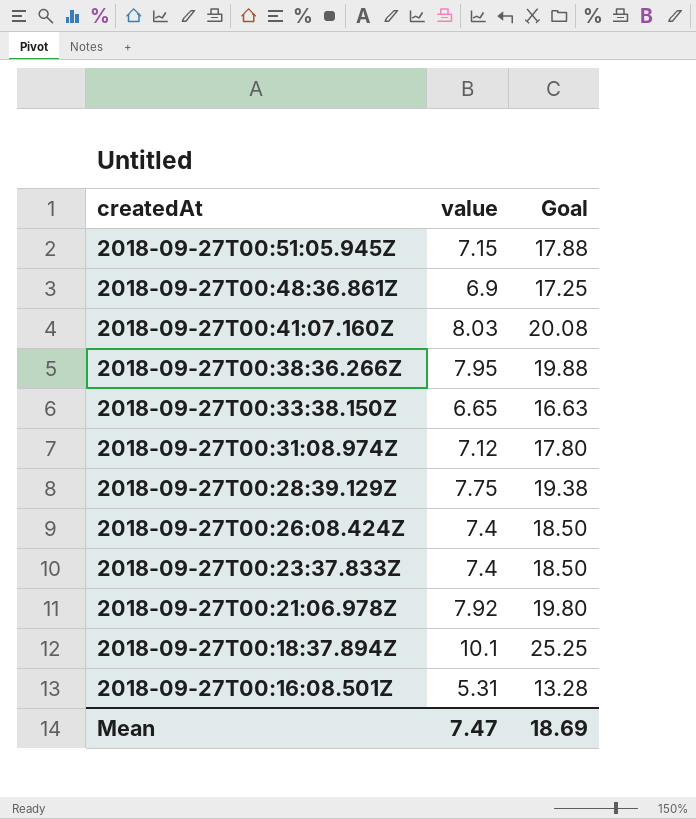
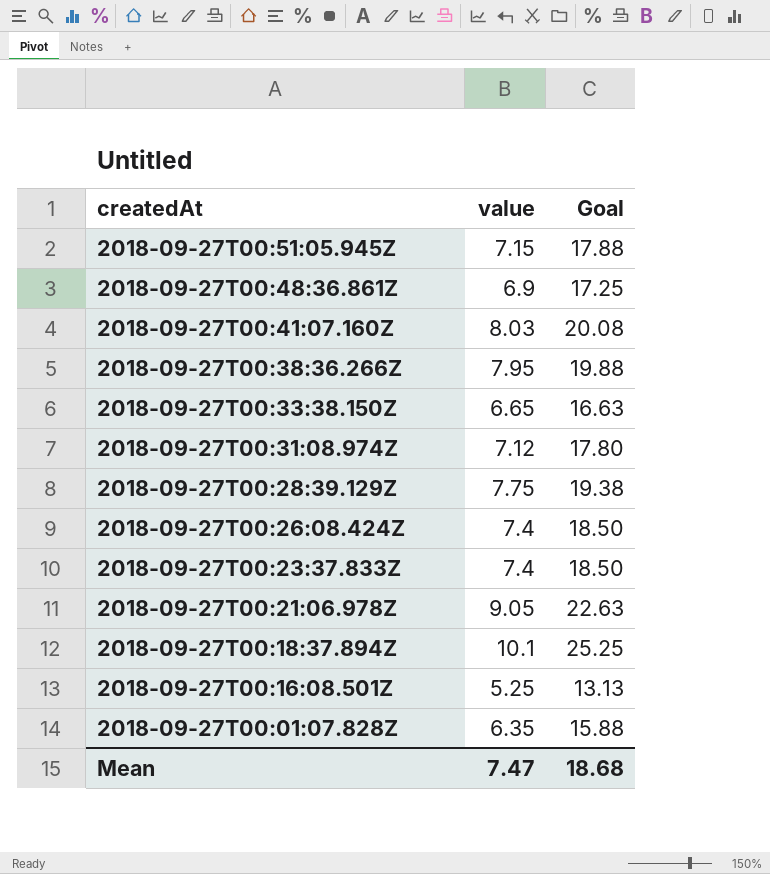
2018-09-27T00:21:06.978Z | value: 7.92 -> 9.05
2018-09-27T00:21:06.978Z | Goal: 19.80 -> 22.63
2018-09-27T00:16:08.501Z | value: 5.31 -> 5.25
2018-09-27T00:16:08.501Z | Goal: 13.28 -> 13.13
row 2018-09-27T00:01:07.828Z: none -> 6.35 | 15.88
Mean | Goal: 18.69 -> 18.68

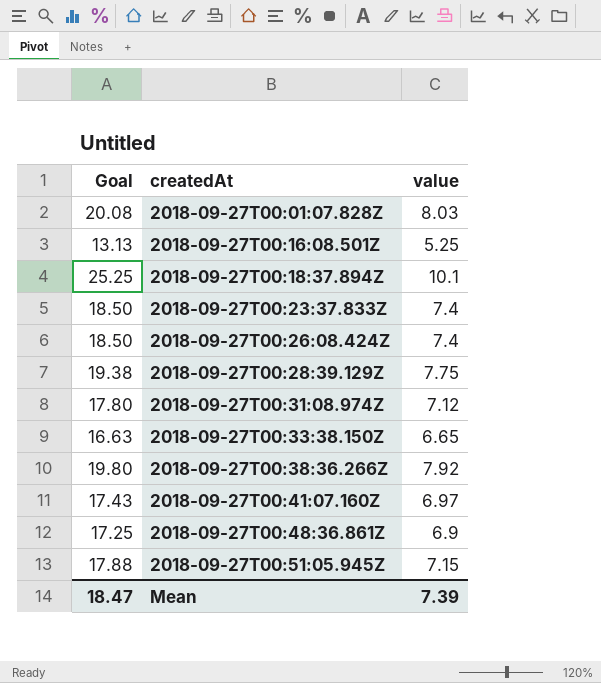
row order: createdAt descending -> createdAt ascending
column Goal | position: 3 -> 1
row 2018-09-27T00:21:06.978Z: 9.05 | 22.63 -> none
2018-09-27T00:01:07.828Z | Goal: 15.88 -> 20.08
2018-09-27T00:01:07.828Z | value: 6.35 -> 8.03
2018-09-27T00:38:36.266Z | Goal: 19.88 -> 19.80
2018-09-27T00:38:36.266Z | value: 7.95 -> 7.92
2018-09-27T00:41:07.160Z | Goal: 20.08 -> 17.43
2018-09-27T00:41:07.160Z | value: 8.03 -> 6.97
Mean | Goal: 18.68 -> 18.47
Mean | value: 7.47 -> 7.39

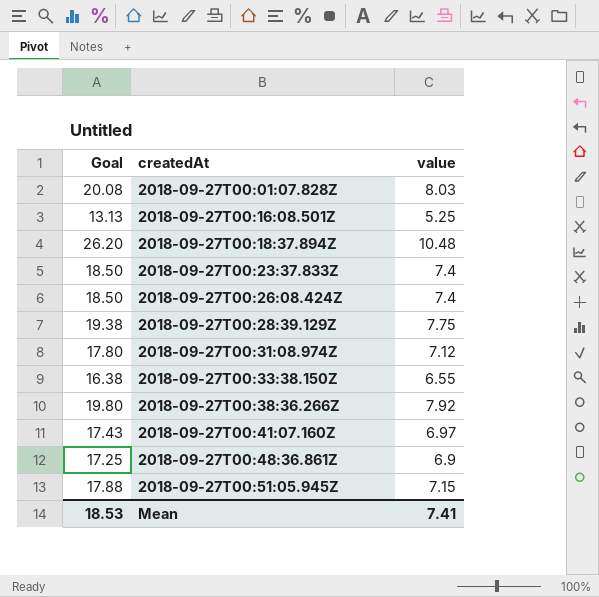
2018-09-27T00:18:37.894Z | Goal: 25.25 -> 26.20
2018-09-27T00:18:37.894Z | value: 10.1 -> 10.48
2018-09-27T00:33:38.150Z | Goal: 16.63 -> 16.38
2018-09-27T00:33:38.150Z | value: 6.65 -> 6.55
Mean | Goal: 18.47 -> 18.53
Mean | value: 7.39 -> 7.41

